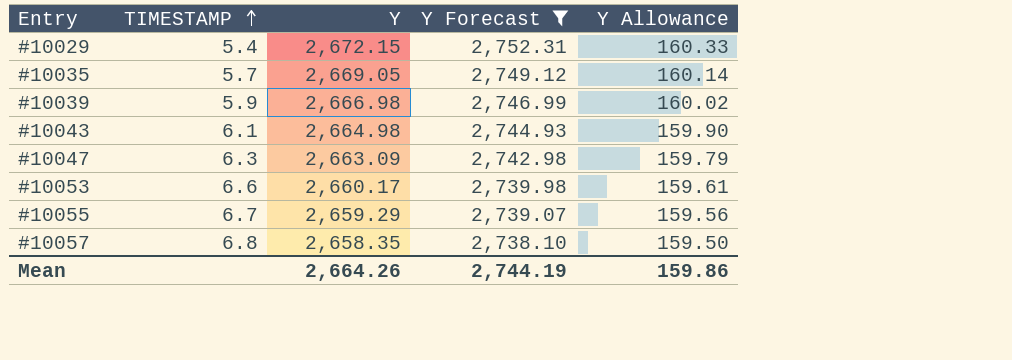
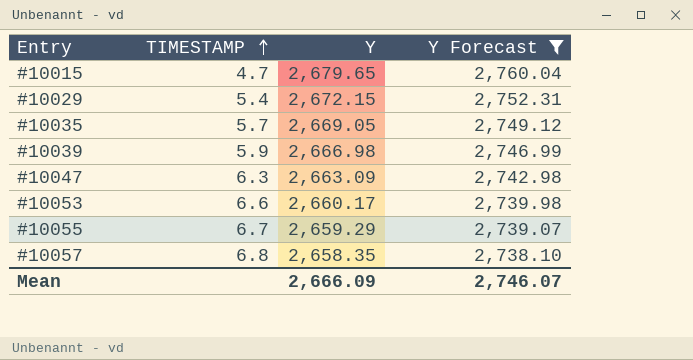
column Y Allowance | formula: [Y] * 0.06 -> none
row #10043: 6.1 | 2,664.98 | 2,744.93 | 159.90 -> none
row #10015: none -> 4.7 | 2,679.65 | 2,760.04
Mean | Y: 2,664.26 -> 2,666.09
Mean | Y Forecast: 2,744.19 -> 2,746.07

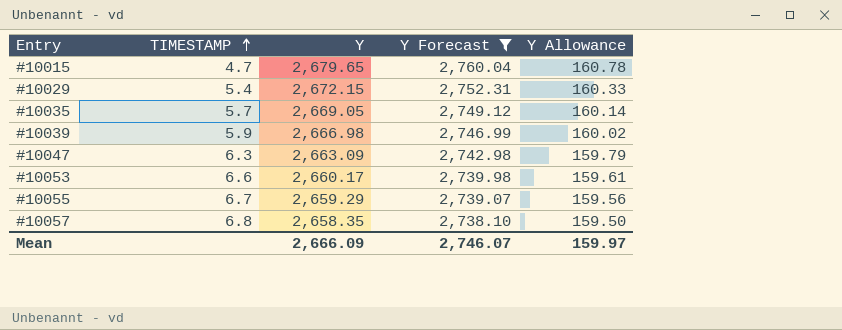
column Y Allowance | formula: none -> [Y] * 0.06

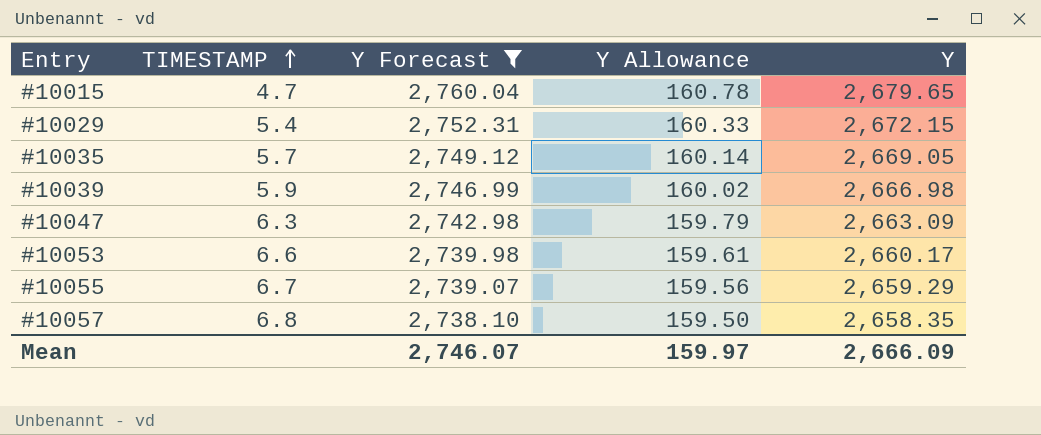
column Y | position: 3 -> 5

